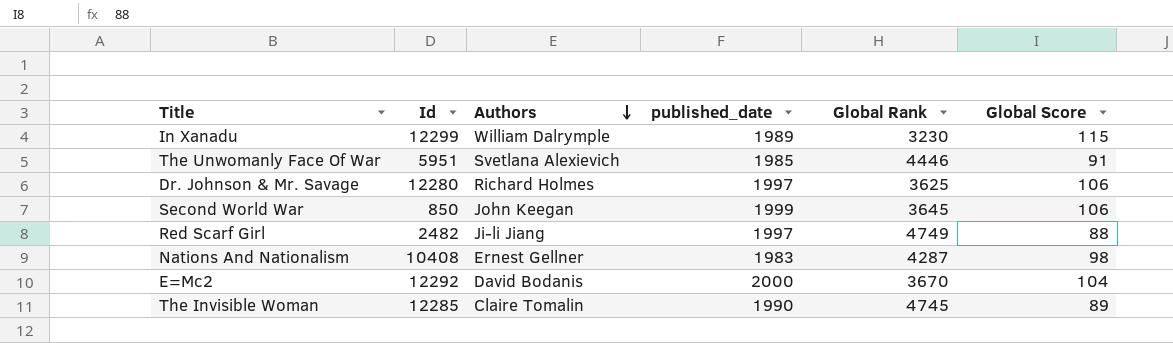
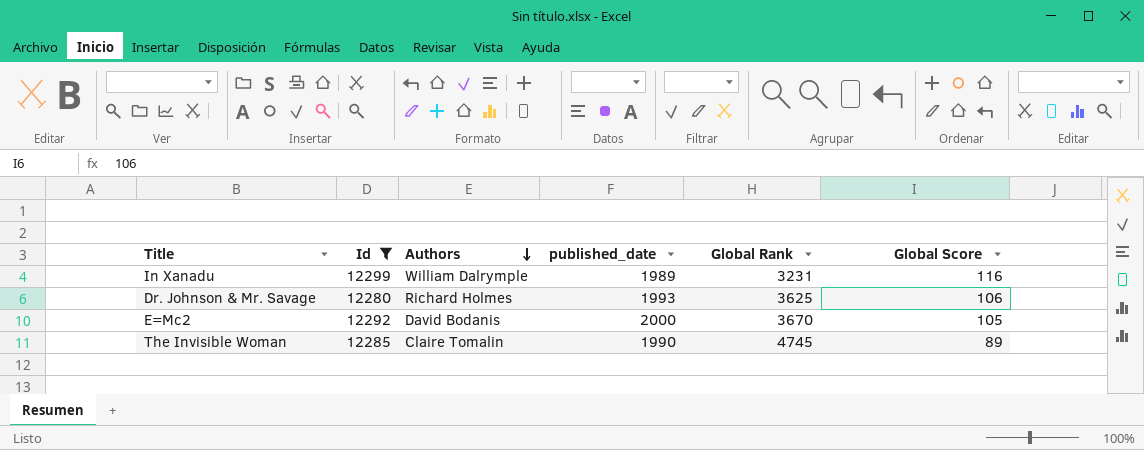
filter: none -> Id >= 12280
In Xanadu | Global Rank: 3230 -> 3231
In Xanadu | Global Score: 115 -> 116
Dr. Johnson & Mr. Savage | published_date: 1997 -> 1993
E=Mc2 | Global Score: 104 -> 105

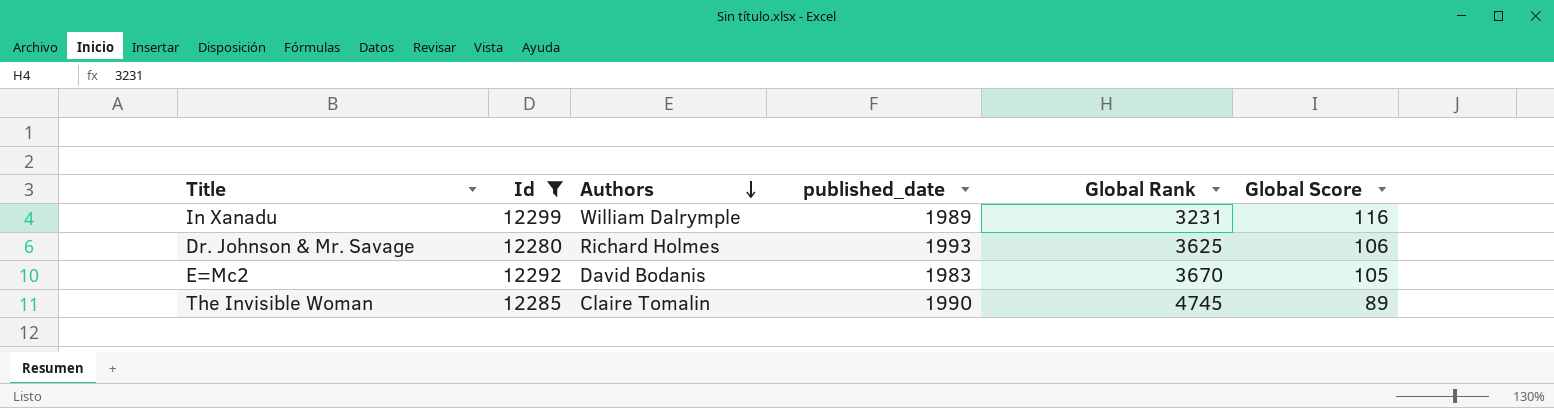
E=Mc2 | published_date: 2000 -> 1983

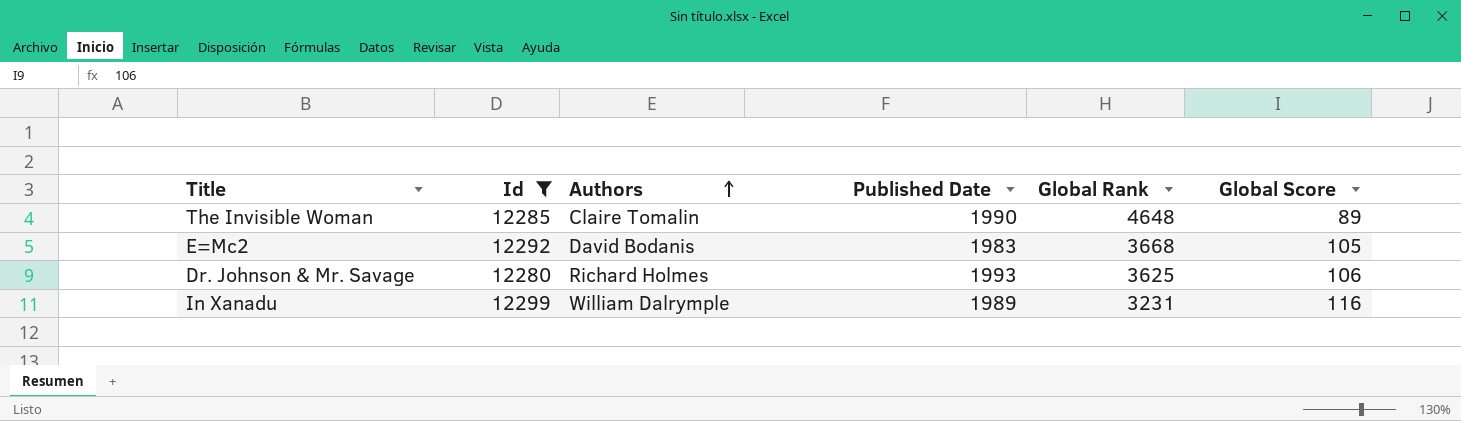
row order: Authors descending -> Authors ascending
column name: published_date -> Published Date
The Invisible Woman | Global Rank: 4745 -> 4648
E=Mc2 | Global Rank: 3670 -> 3668

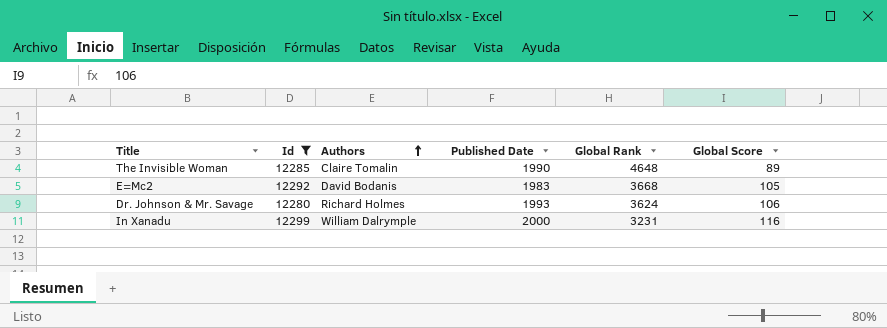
Dr. Johnson & Mr. Savage | Global Rank: 3625 -> 3624
In Xanadu | Published Date: 1989 -> 2000

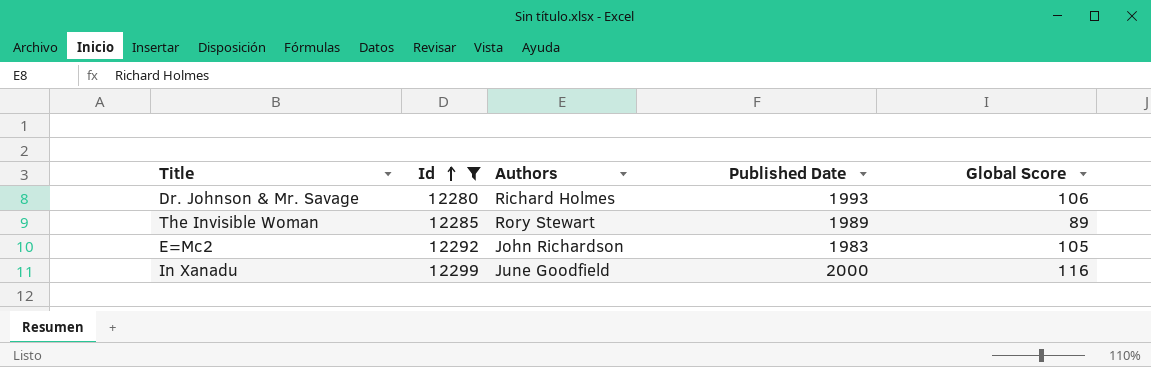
row order: Authors ascending -> Id ascending
column Global Rank | position: 5 -> none
The Invisible Woman | Authors: Claire Tomalin -> Rory Stewart
The Invisible Woman | Published Date: 1990 -> 1989
E=Mc2 | Authors: David Bodanis -> John Richardson
In Xanadu | Authors: William Dalrymple -> June Goodfield

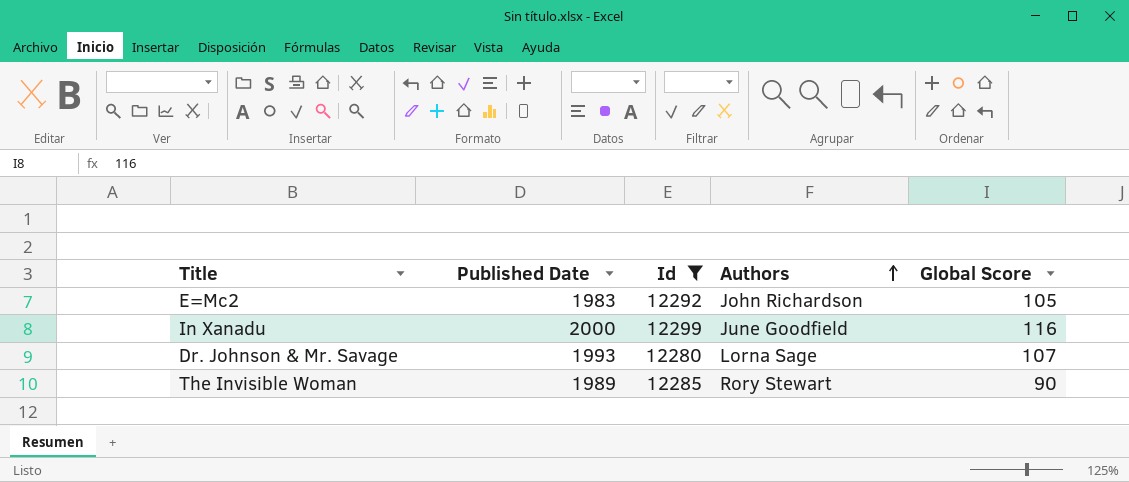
row order: Id ascending -> Authors ascending
column Published Date | position: 4 -> 2
Dr. Johnson & Mr. Savage | Authors: Richard Holmes -> Lorna Sage
Dr. Johnson & Mr. Savage | Global Score: 106 -> 107
The Invisible Woman | Global Score: 89 -> 90

